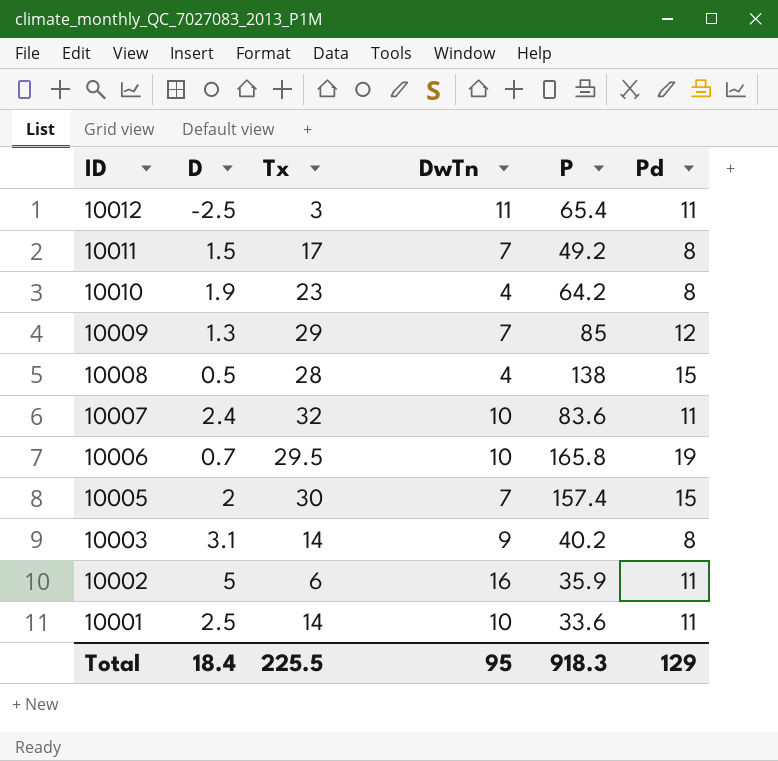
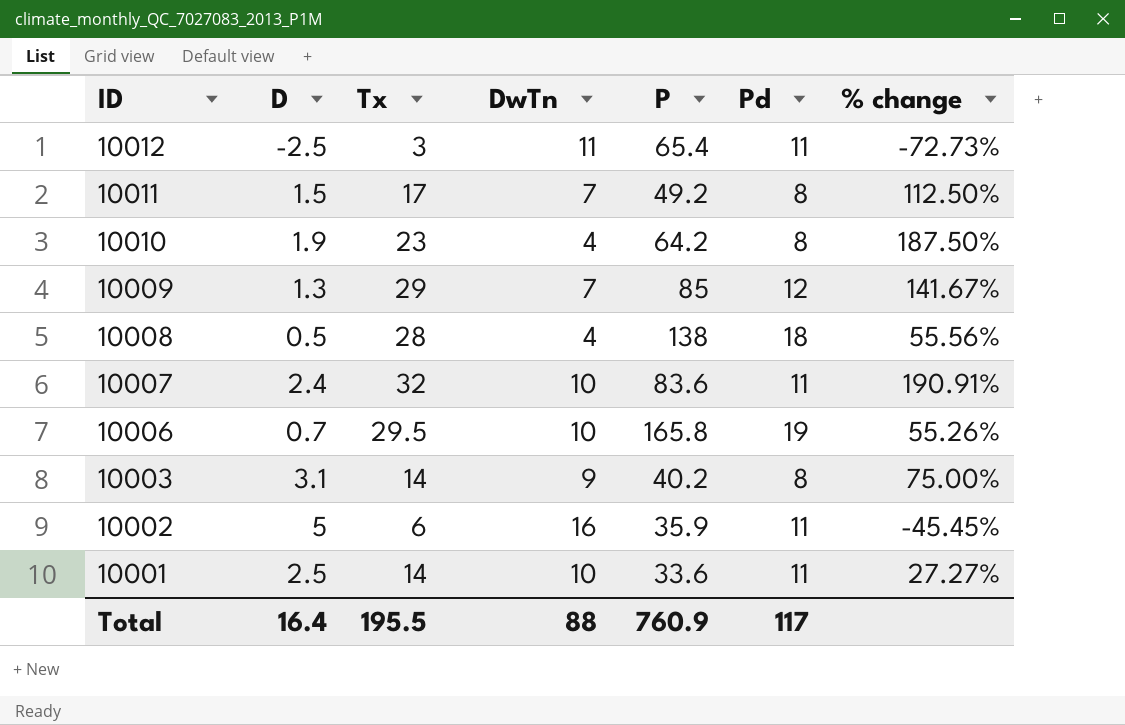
column % change | formula: none -> ([Tx] - [Pd]) / [Pd]
row 10005: 2 | 30 | 7 | 157.4 | 15 -> none
10008 | Pd: 15 -> 18
Total | D: 18.4 -> 16.4
Total | Tx: 225.5 -> 195.5
Total | DwTn: 95 -> 88
Total | P: 918.3 -> 760.9
Total | Pd: 129 -> 117

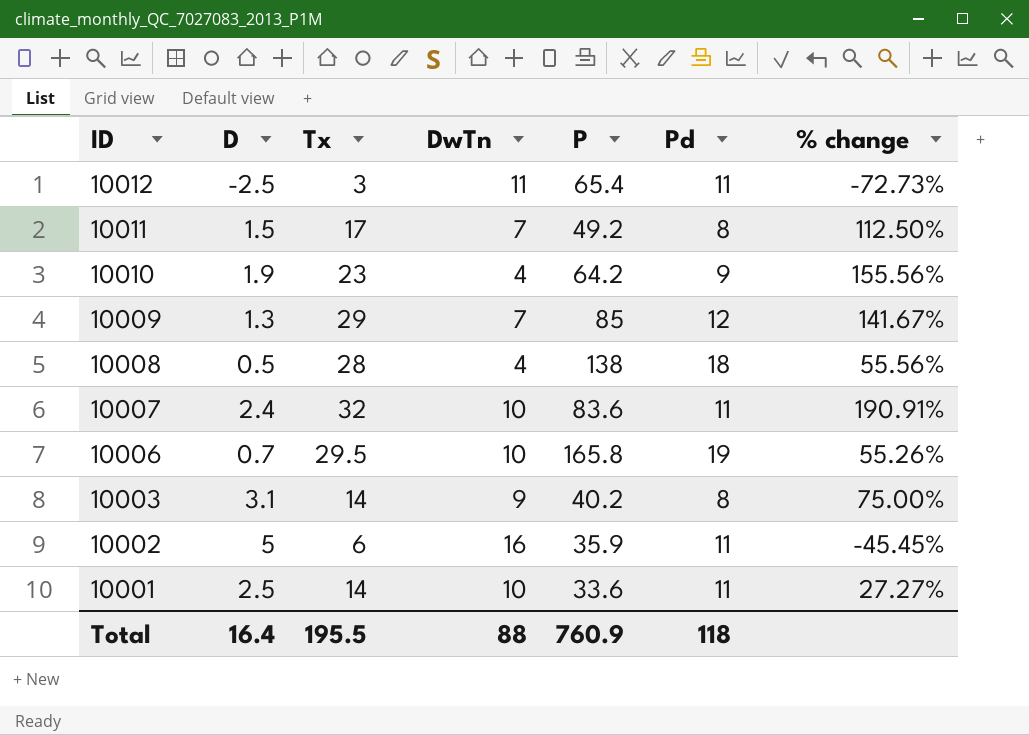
10010 | Pd: 8 -> 9
10010 | % change: 187.50% -> 155.56%
Total | Pd: 117 -> 118

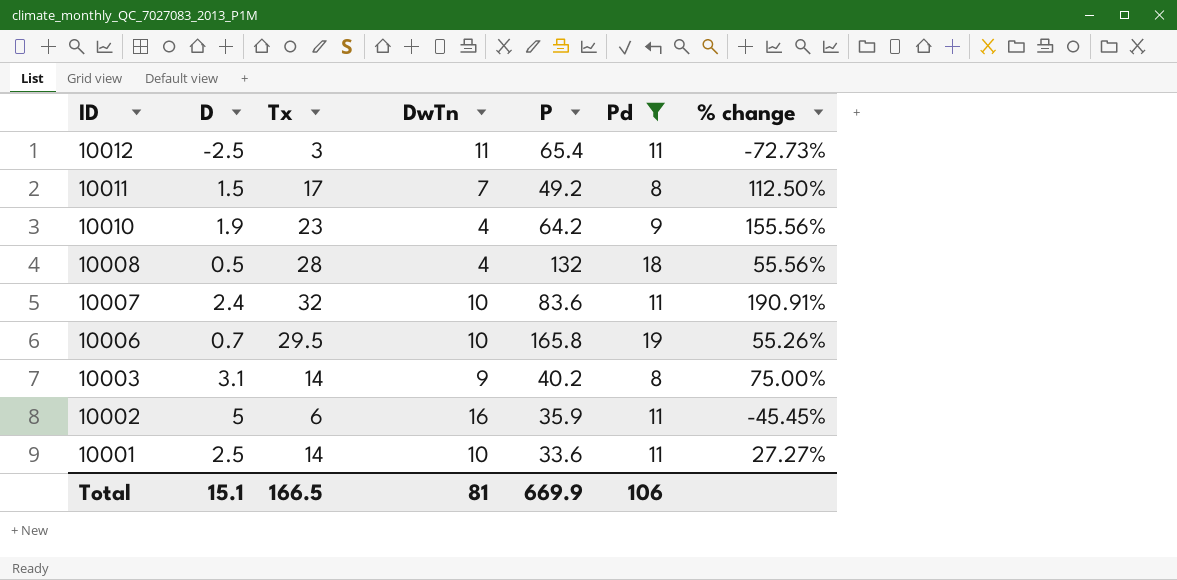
filter: none -> Pd != 12
10008 | P: 138 -> 132
Total | D: 16.4 -> 15.1
Total | Tx: 195.5 -> 166.5
Total | DwTn: 88 -> 81
Total | P: 760.9 -> 669.9
Total | Pd: 118 -> 106

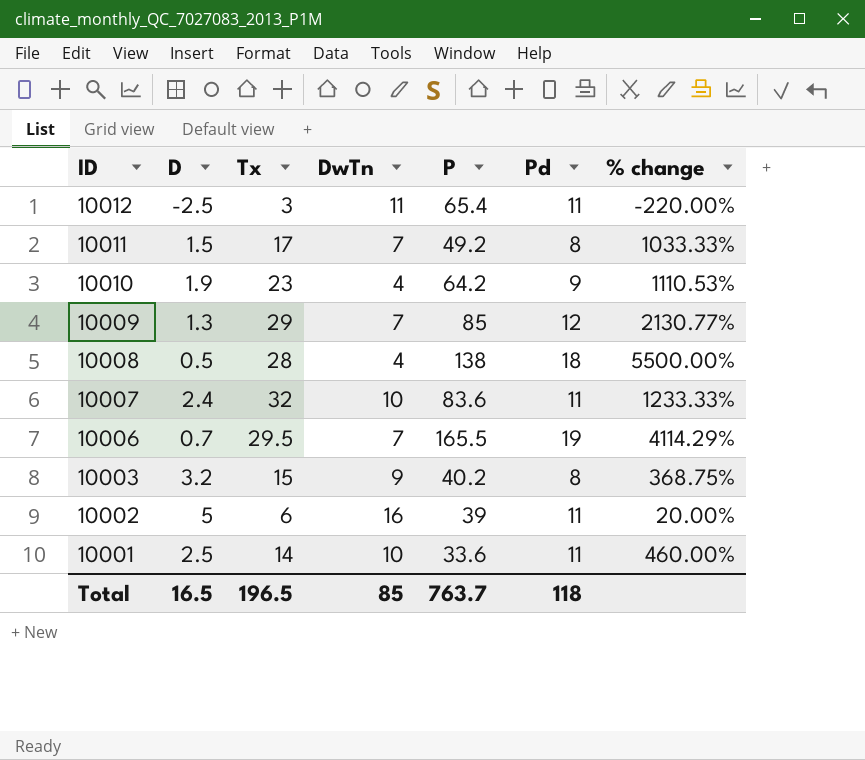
filter: Pd != 12 -> none
column % change | formula: ([Tx] - [Pd]) / [Pd] -> ([Tx] - [D]) / [D]
10008 | P: 132 -> 138
10006 | DwTn: 10 -> 7
10006 | P: 165.8 -> 165.5
10003 | D: 3.1 -> 3.2
10003 | Tx: 14 -> 15
10002 | P: 35.9 -> 39
Total | D: 15.1 -> 16.5
Total | Tx: 166.5 -> 196.5
Total | DwTn: 81 -> 85
Total | P: 669.9 -> 763.7
Total | Pd: 106 -> 118

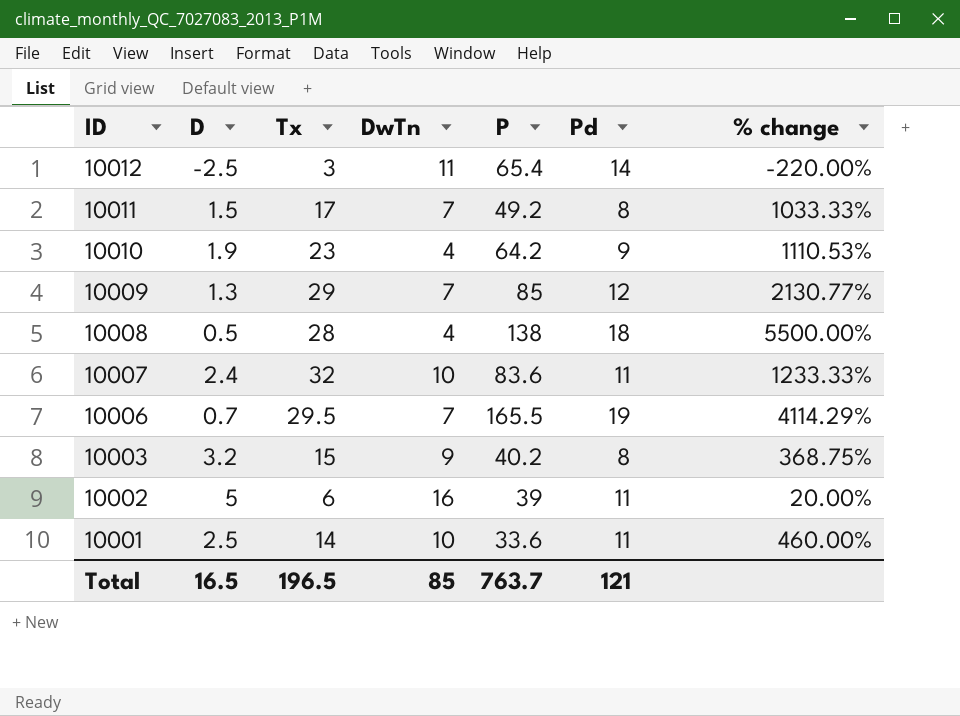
10012 | Pd: 11 -> 14
Total | Pd: 118 -> 121

